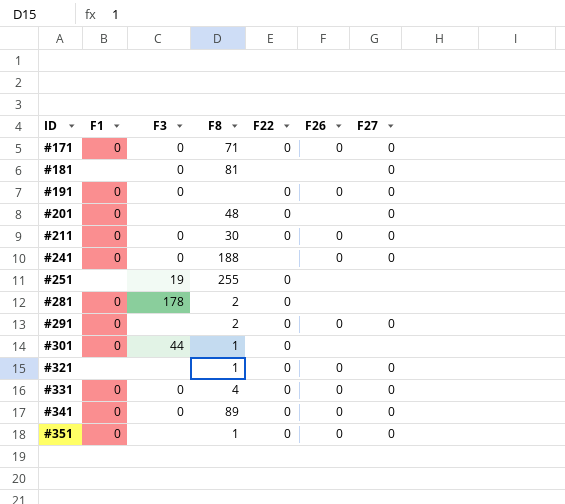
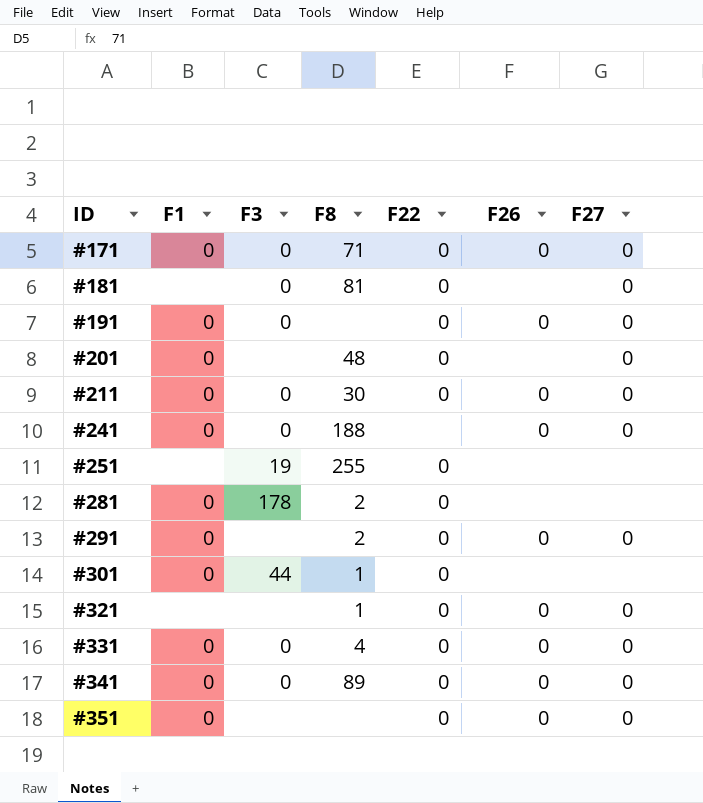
#181 | F22: none -> 0
#351 | F8: 1 -> none

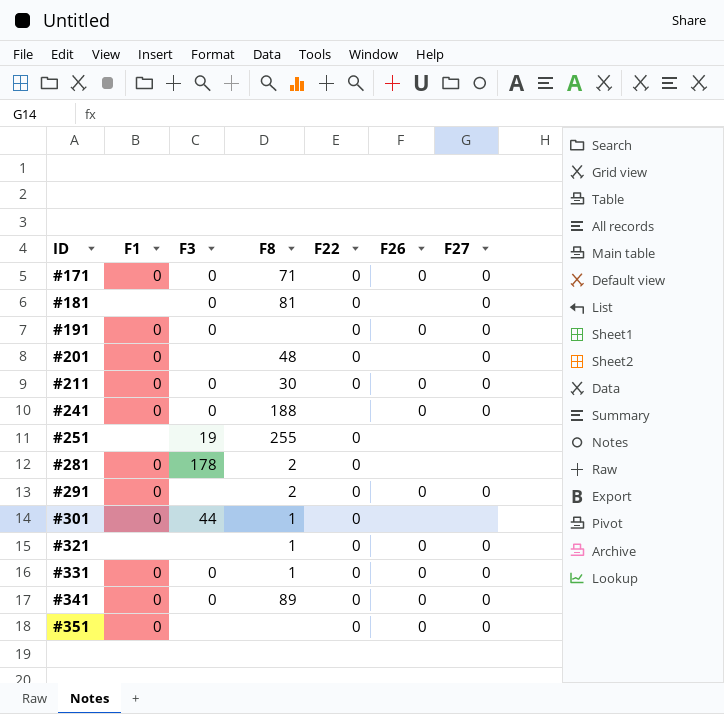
#331 | F8: 4 -> 1

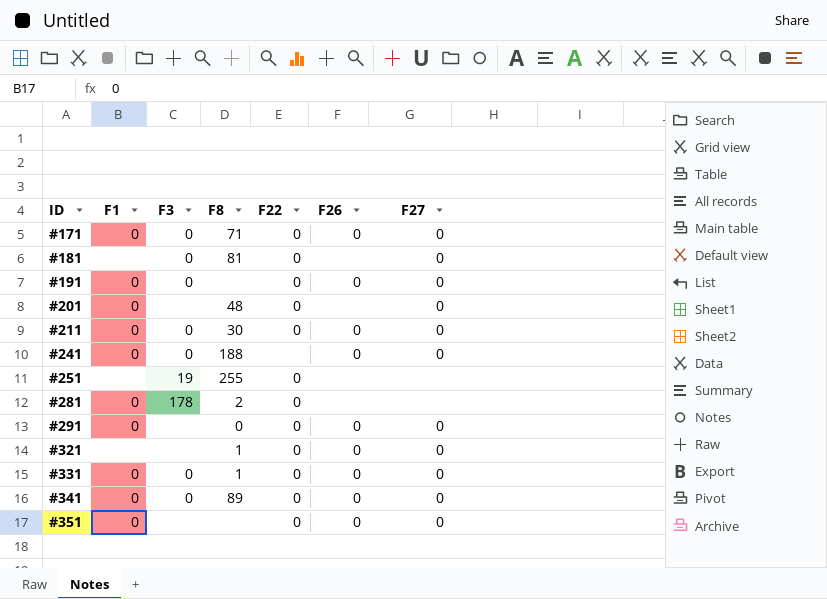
row #301: 0 | 44 | 1 | 0 | none | none -> none
#291 | F8: 2 -> 0

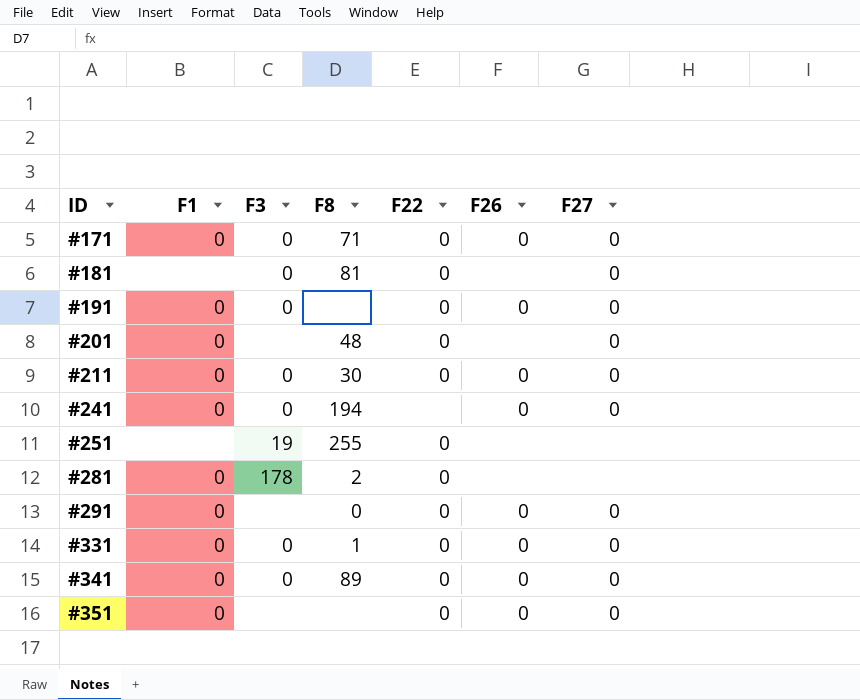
row #321: none | none | 1 | 0 | 0 | 0 -> none
#241 | F8: 188 -> 194

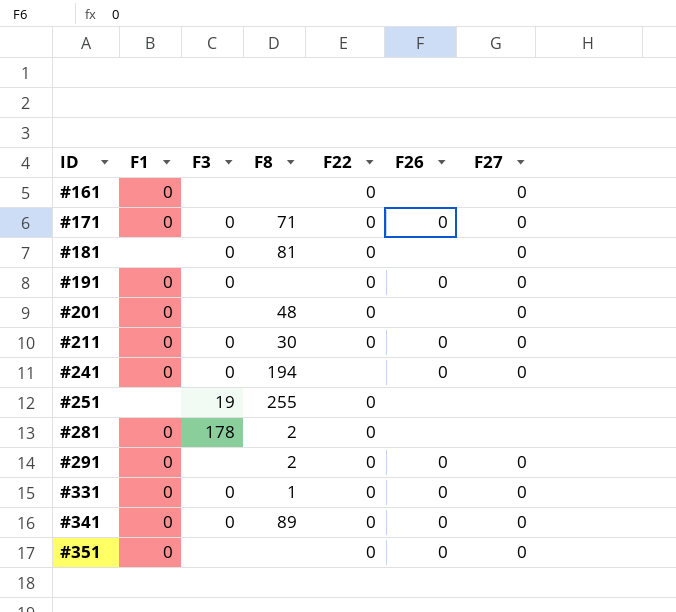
row #161: none -> 0 | none | none | 0 | none | 0
#291 | F8: 0 -> 2

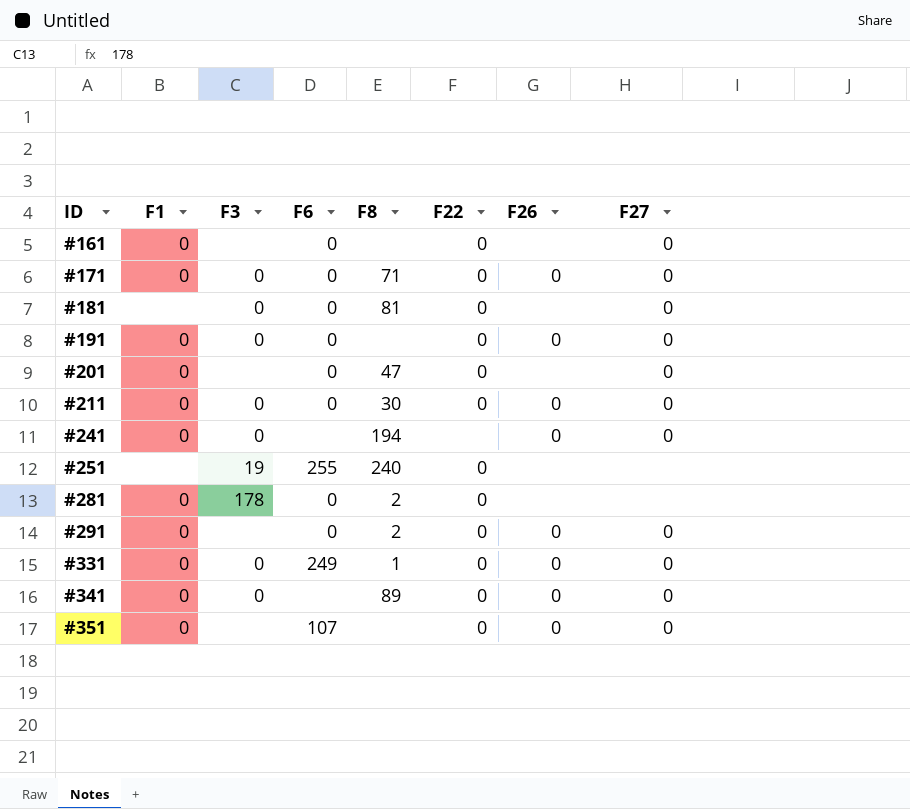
column F6 | position: none -> 4
#201 | F8: 48 -> 47
#251 | F8: 255 -> 240

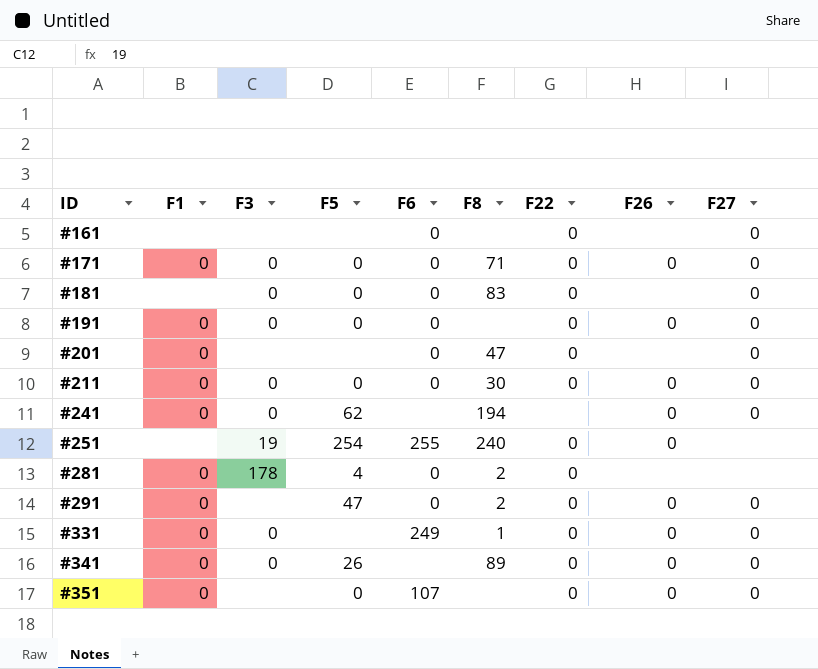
column F5 | position: none -> 4
#161 | F1: 0 -> none
#181 | F8: 81 -> 83
#251 | F26: none -> 0

